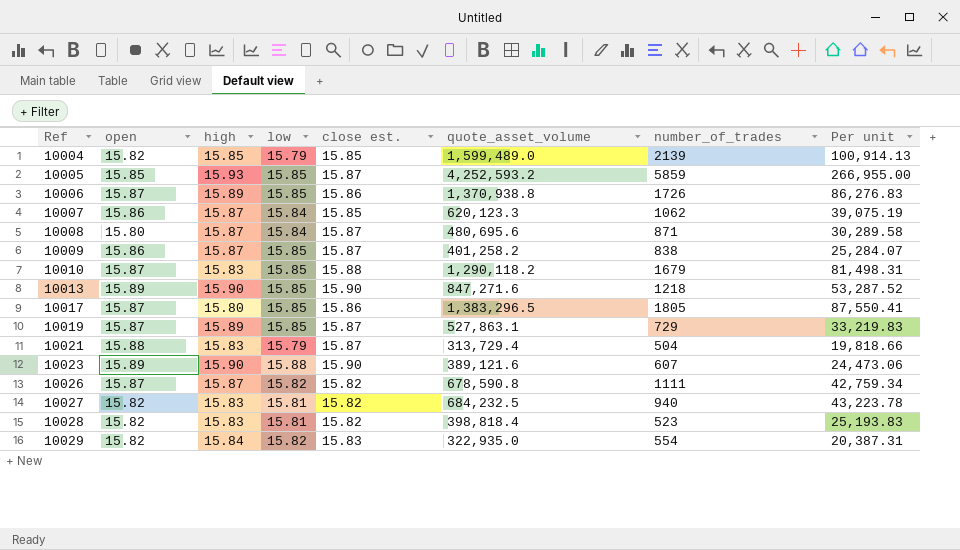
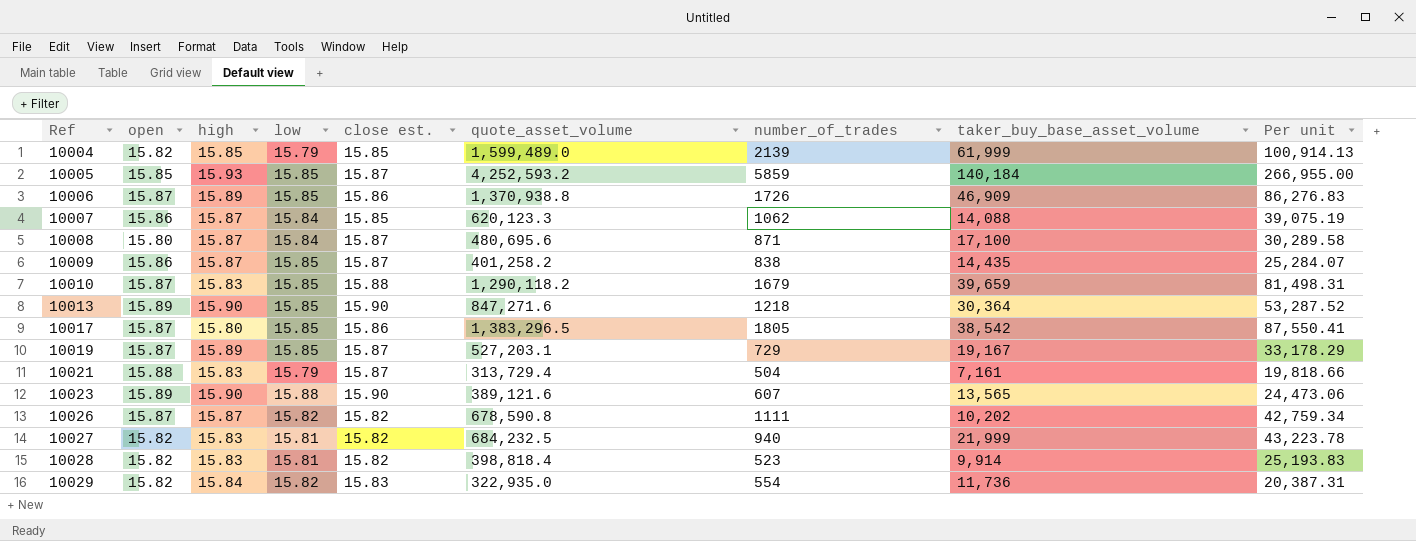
column taker_buy_base_asset_volume | position: none -> 8
10019 | quote_asset_volume: 527,863.1 -> 527,203.1
10019 | Per unit: 33,219.83 -> 33,178.29

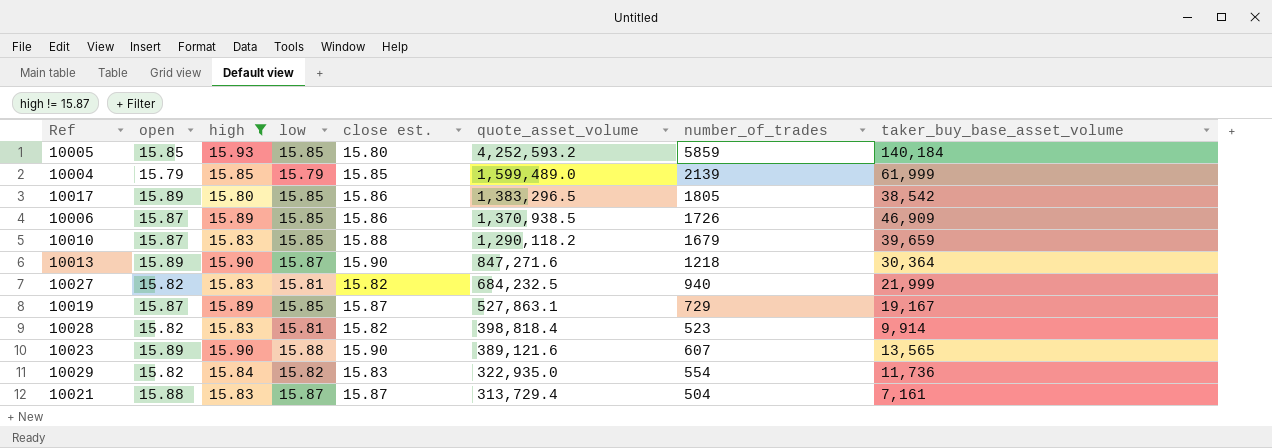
filter: none -> high != 15.87
row order: Ref ascending -> quote_asset_volume descending
column Per unit | formula: [quote_asset_volume] / [high] -> none
10005 | close est.: 15.87 -> 15.80
10004 | open: 15.82 -> 15.79
10017 | open: 15.87 -> 15.89
10006 | quote_asset_volume: 1,370,938.8 -> 1,370,938.5
10013 | low: 15.85 -> 15.87
10019 | quote_asset_volume: 527,203.1 -> 527,863.1
10021 | low: 15.79 -> 15.87

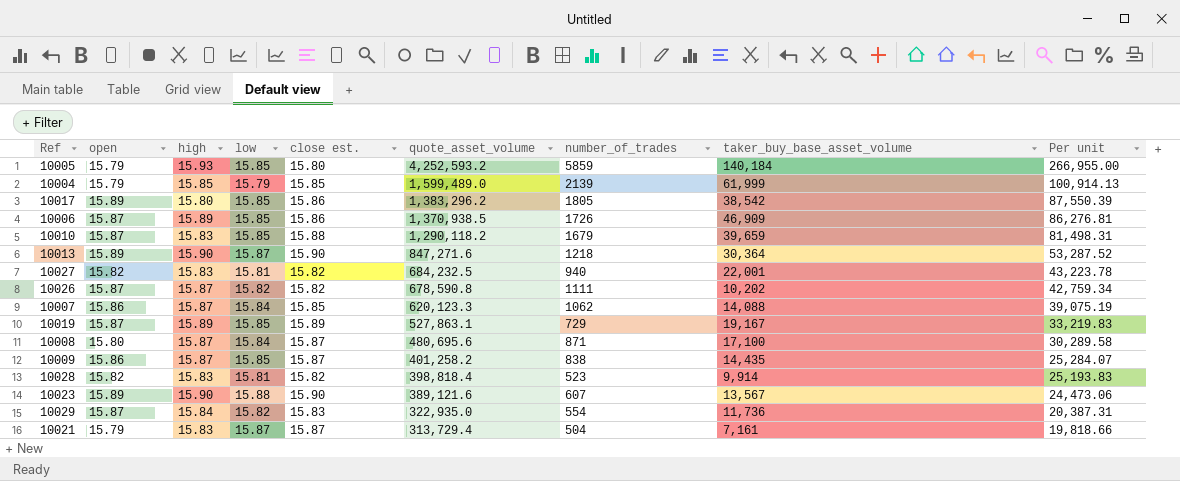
filter: high != 15.87 -> none
column Per unit | formula: none -> [quote_asset_volume] / [high]
10005 | open: 15.85 -> 15.79
10017 | quote_asset_volume: 1,383,296.5 -> 1,383,296.2
10027 | taker_buy_base_asset_volume: 21,999 -> 22,001
10019 | close est.: 15.87 -> 15.89
10023 | taker_buy_base_asset_volume: 13,565 -> 13,567
10029 | open: 15.82 -> 15.87
10021 | open: 15.88 -> 15.79

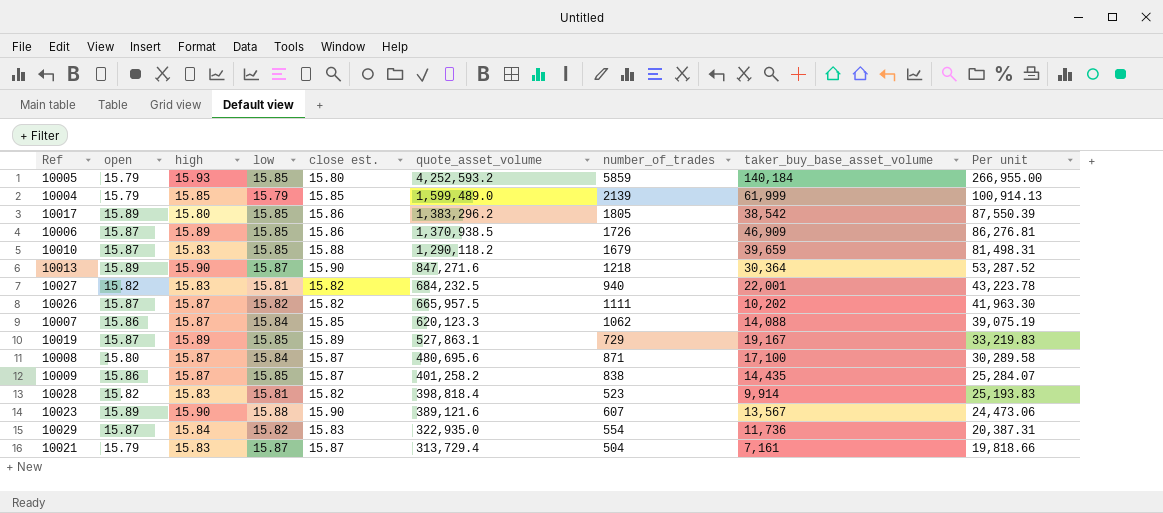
10026 | quote_asset_volume: 678,590.8 -> 665,957.5
10026 | Per unit: 42,759.34 -> 41,963.30

